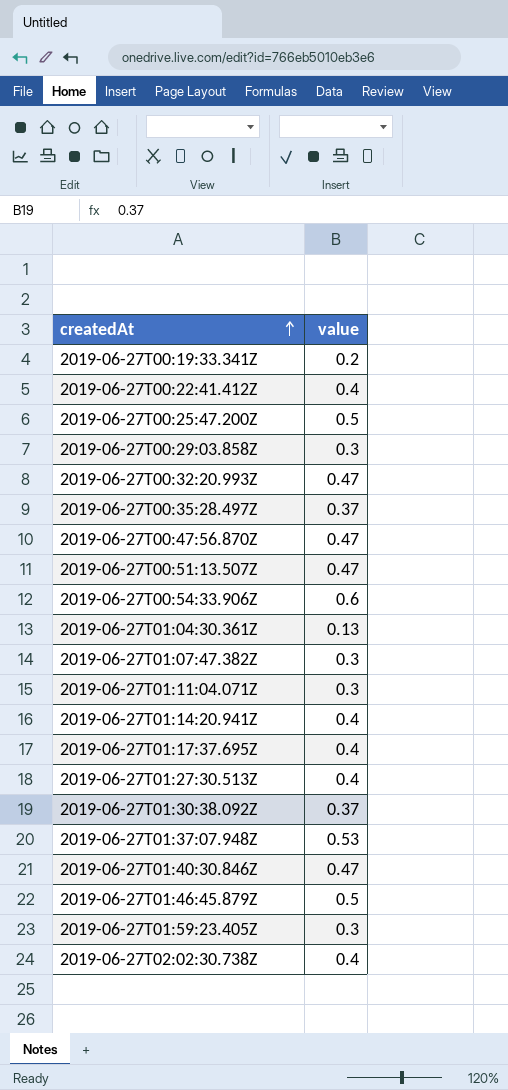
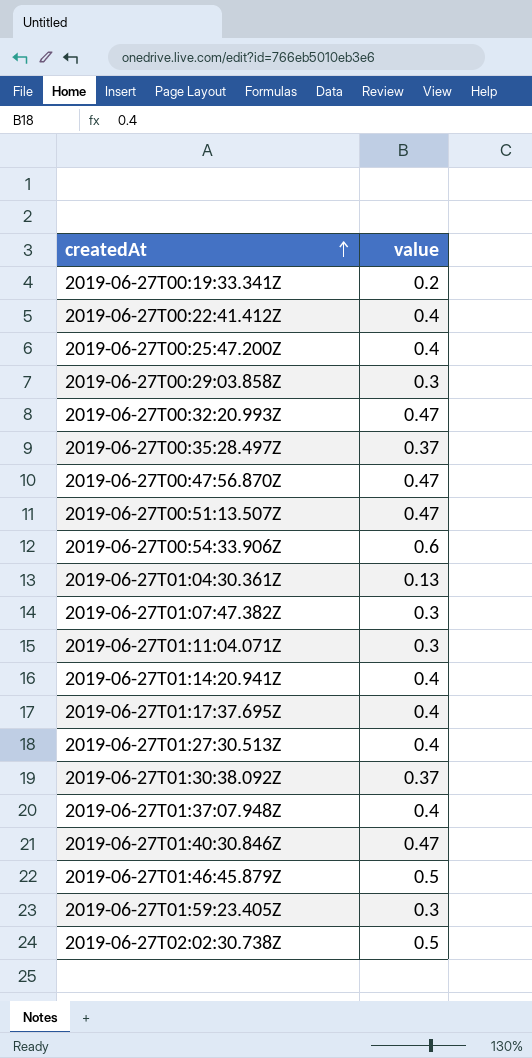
2019-06-27T00:25:47.200Z | value: 0.5 -> 0.4
2019-06-27T01:37:07.948Z | value: 0.53 -> 0.4
2019-06-27T02:02:30.738Z | value: 0.4 -> 0.5

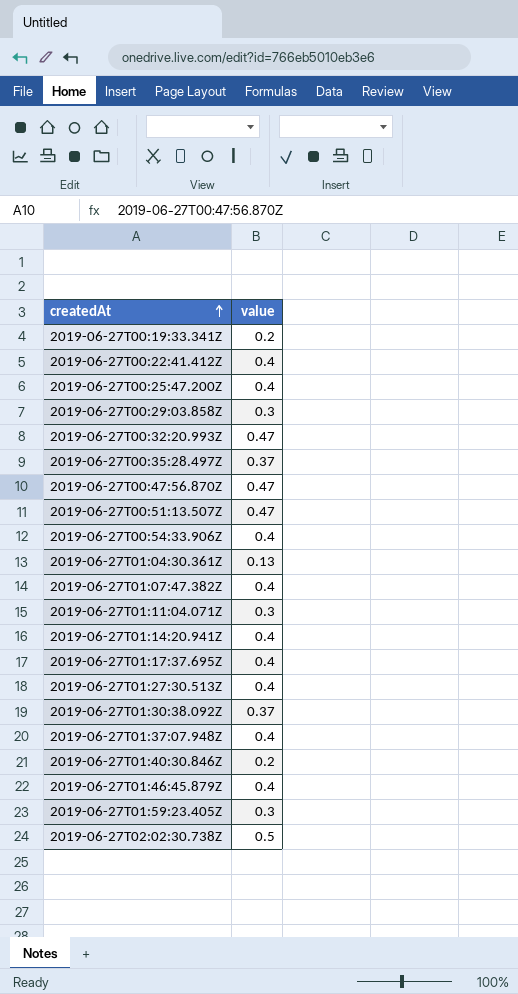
2019-06-27T00:54:33.906Z | value: 0.6 -> 0.4
2019-06-27T01:07:47.382Z | value: 0.3 -> 0.4
2019-06-27T01:40:30.846Z | value: 0.47 -> 0.2
2019-06-27T01:46:45.879Z | value: 0.5 -> 0.4

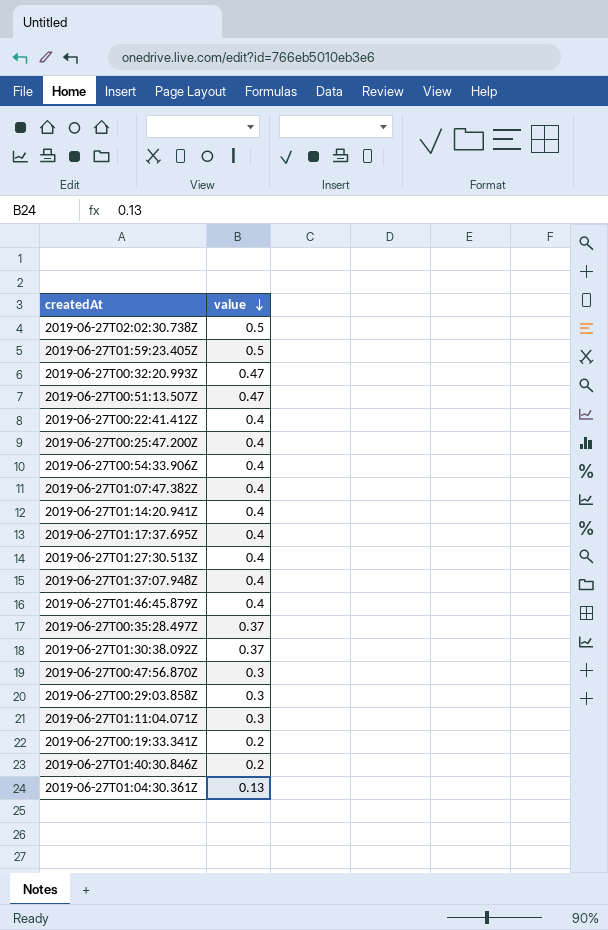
row order: createdAt ascending -> value descending
2019-06-27T01:59:23.405Z | value: 0.3 -> 0.5
2019-06-27T00:47:56.870Z | value: 0.47 -> 0.3

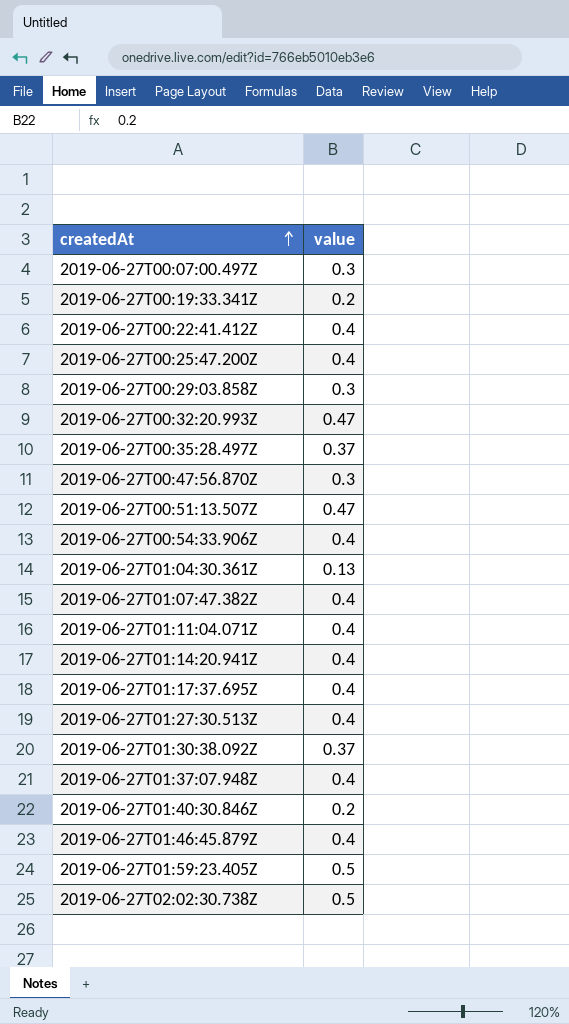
row order: value descending -> createdAt ascending
row 2019-06-27T00:07:00.497Z: none -> 0.3
2019-06-27T01:11:04.071Z | value: 0.3 -> 0.4

